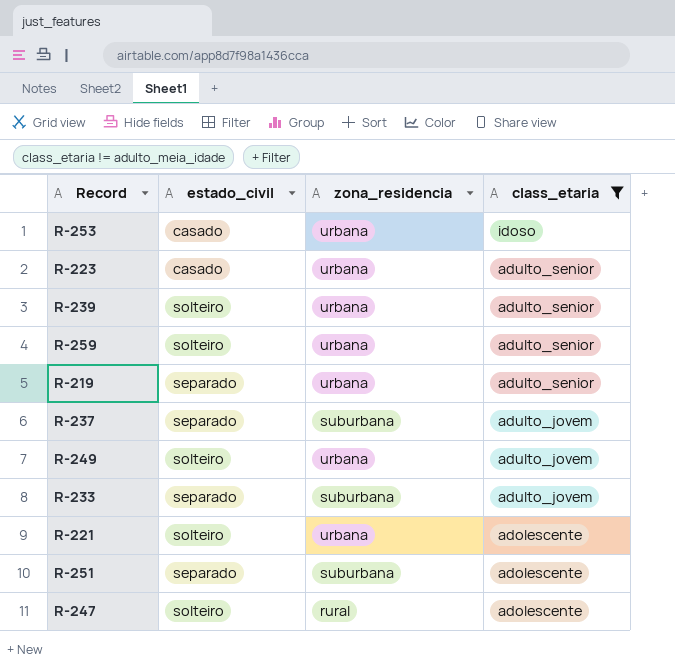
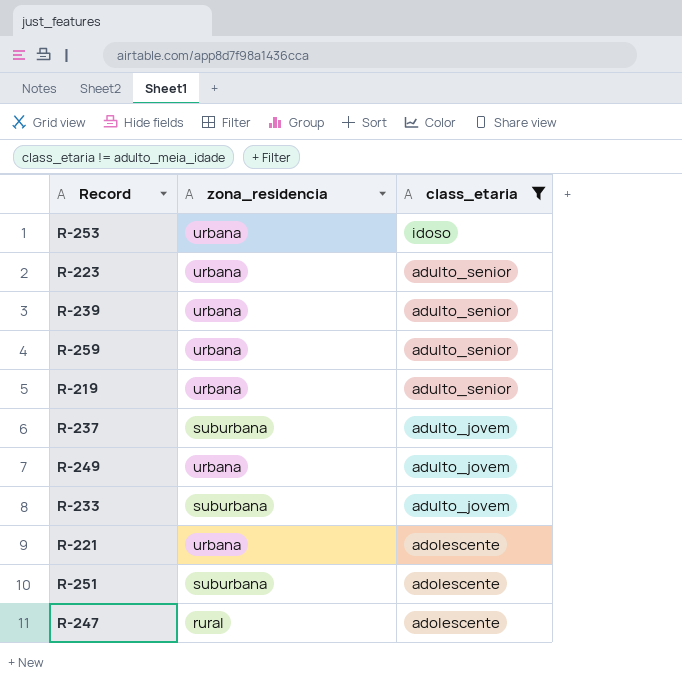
column estado_civil | position: 2 -> none

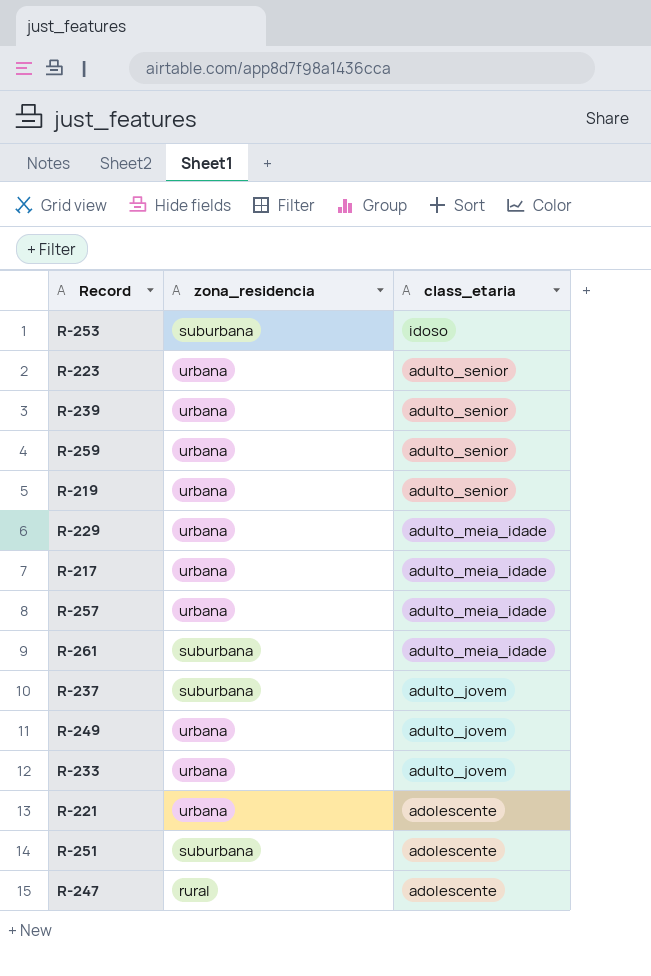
filter: class_etaria != adulto_meia_idade -> none
R-253 | zona_residencia: urbana -> suburbana
R-233 | zona_residencia: suburbana -> urbana

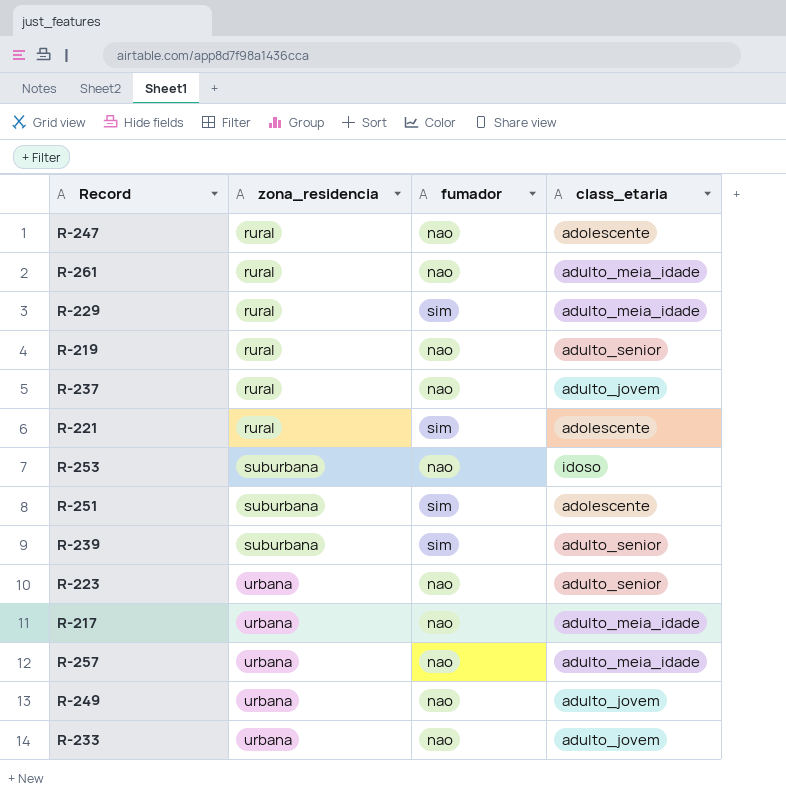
row order: class_etaria descending -> zona_residencia ascending
column fumador | position: none -> 3
row R-259: urbana | adulto_senior -> none
R-261 | zona_residencia: suburbana -> rural
R-229 | zona_residencia: urbana -> rural
R-219 | zona_residencia: urbana -> rural
R-237 | zona_residencia: suburbana -> rural
R-221 | zona_residencia: urbana -> rural
R-239 | zona_residencia: urbana -> suburbana

